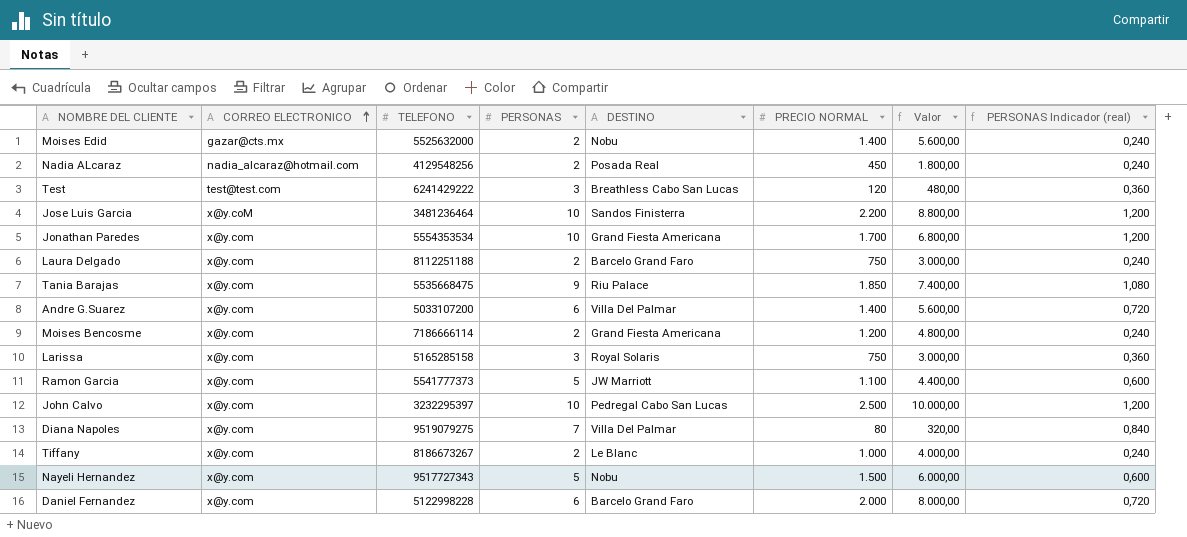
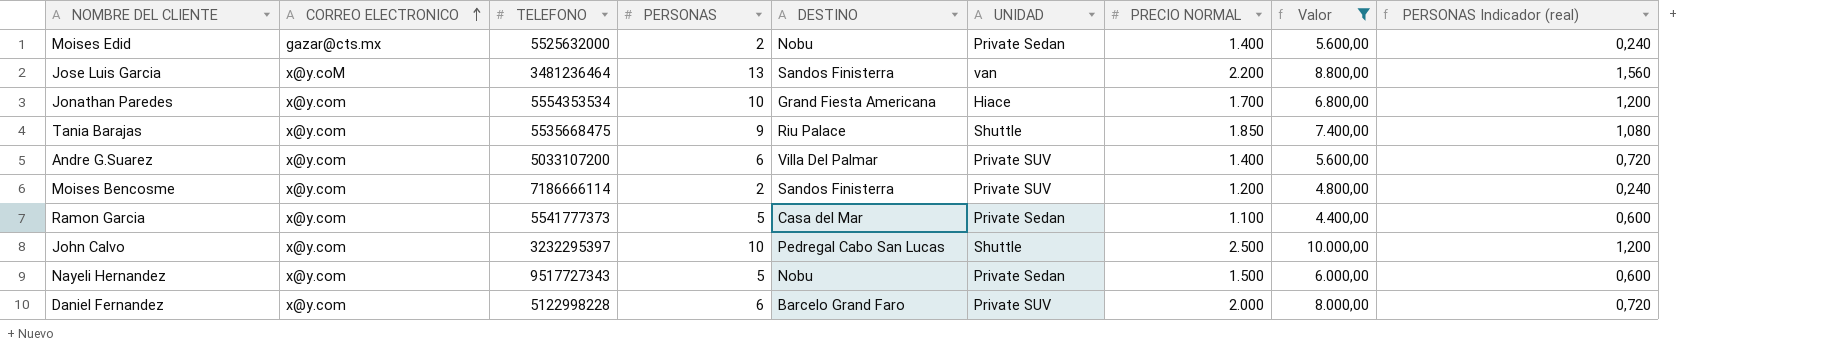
filter: none -> Valor >= 4.400,00
column UNIDAD | position: none -> 6
Jose Luis Garcia | PERSONAS: 10 -> 13
Jose Luis Garcia | PERSONAS Indicador (real): 1,200 -> 1,560
Moises Bencosme | DESTINO: Grand Fiesta Americana -> Sandos Finisterra
Ramon Garcia | DESTINO: JW Marriott -> Casa del Mar

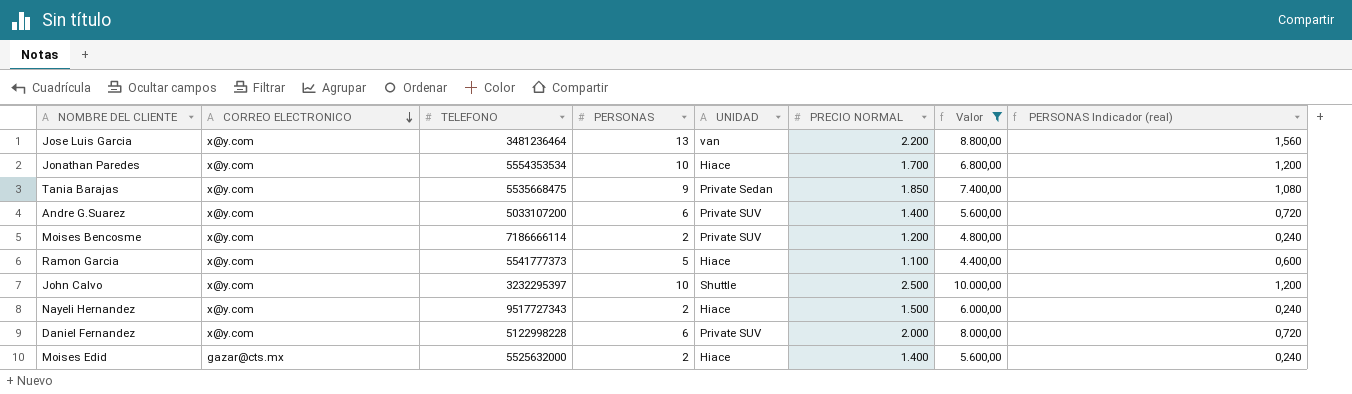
row order: CORREO ELECTRONICO ascending -> CORREO ELECTRONICO descending
column DESTINO | position: 5 -> none
Jose Luis Garcia | CORREO ELECTRONICO: x@y.coM -> x@y.com
Tania Barajas | UNIDAD: Shuttle -> Private Sedan
Ramon Garcia | UNIDAD: Private Sedan -> Hiace
Nayeli Hernandez | PERSONAS: 5 -> 2
Nayeli Hernandez | UNIDAD: Private Sedan -> Hiace
Nayeli Hernandez | PERSONAS Indicador (real): 0,600 -> 0,240
Moises Edid | UNIDAD: Private Sedan -> Hiace

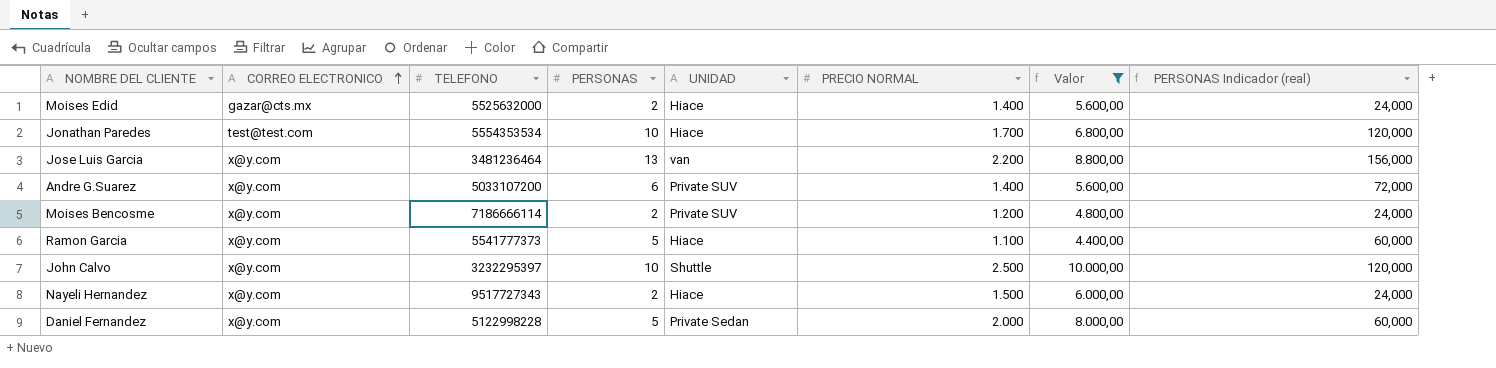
row order: CORREO ELECTRONICO descending -> CORREO ELECTRONICO ascending
column PERSONAS Indicador (real) | formula: [PERSONAS] * 0,12 -> [PERSONAS] * 12
row Tania Barajas: x@y.com | 5535668475 | 9 | Private Sedan | 1.850 | 7.400,00 | 1,080 -> none
Jonathan Paredes | CORREO ELECTRONICO: x@y.com -> test@test.com
Daniel Fernandez | PERSONAS: 6 -> 5
Daniel Fernandez | UNIDAD: Private SUV -> Private Sedan

